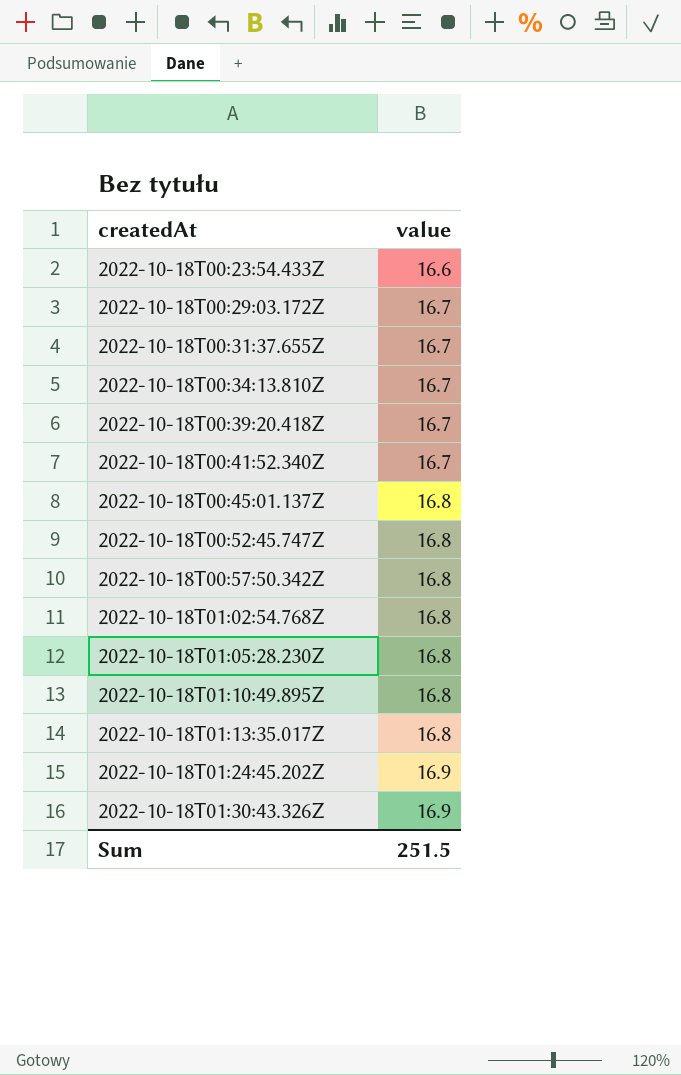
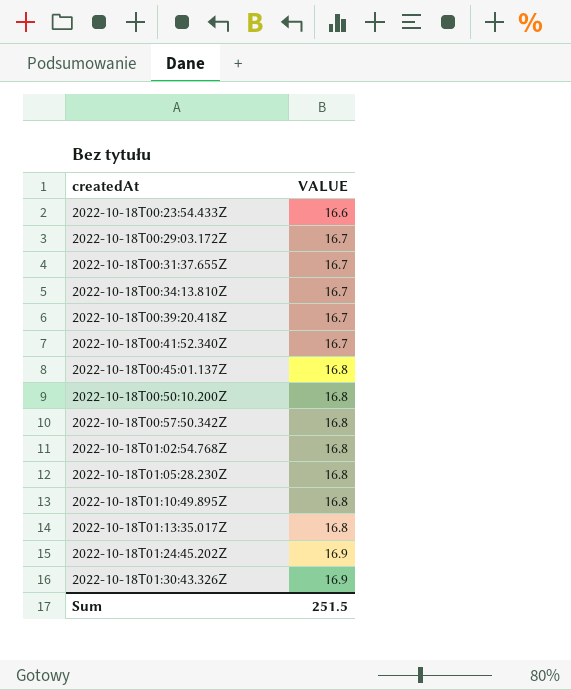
column name: value -> VALUE
row 2022-10-18T00:52:45.747Z: 16.8 -> none
row 2022-10-18T00:50:10.200Z: none -> 16.8

